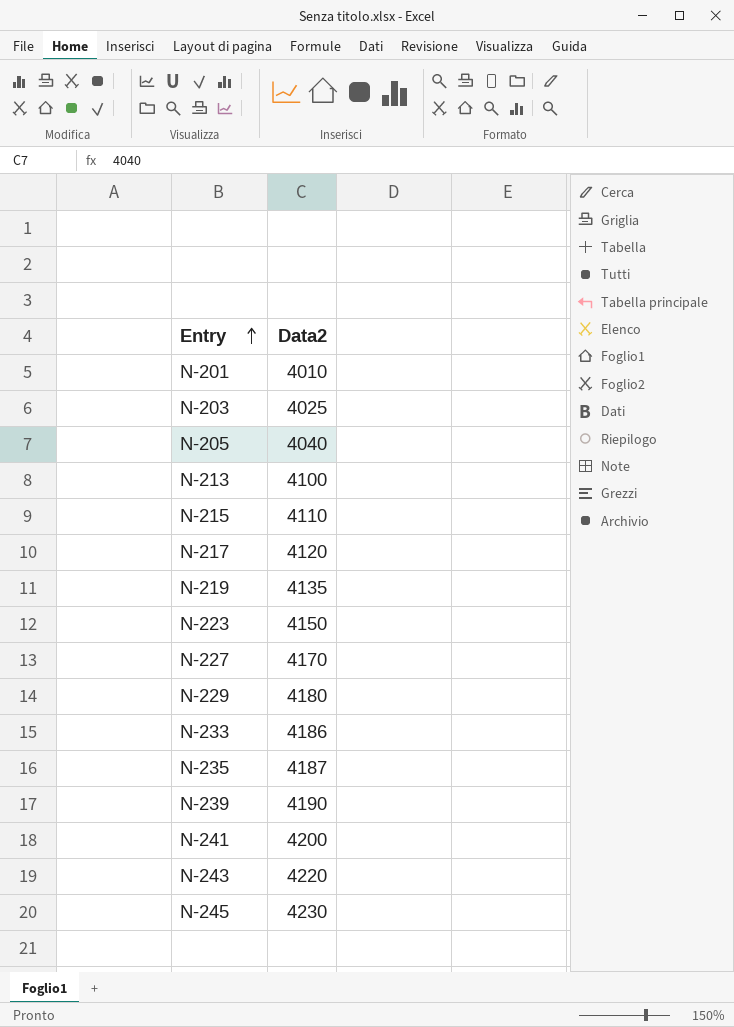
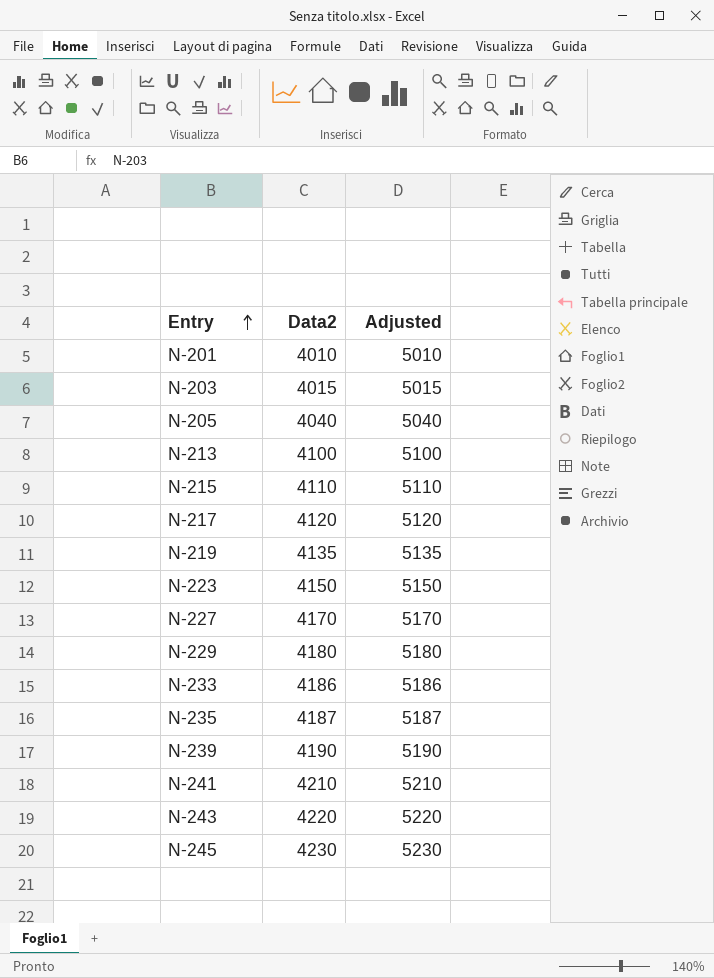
column Adjusted | formula: none -> [Data2] + 1000
N-203 | Data2: 4025 -> 4015
N-241 | Data2: 4200 -> 4210

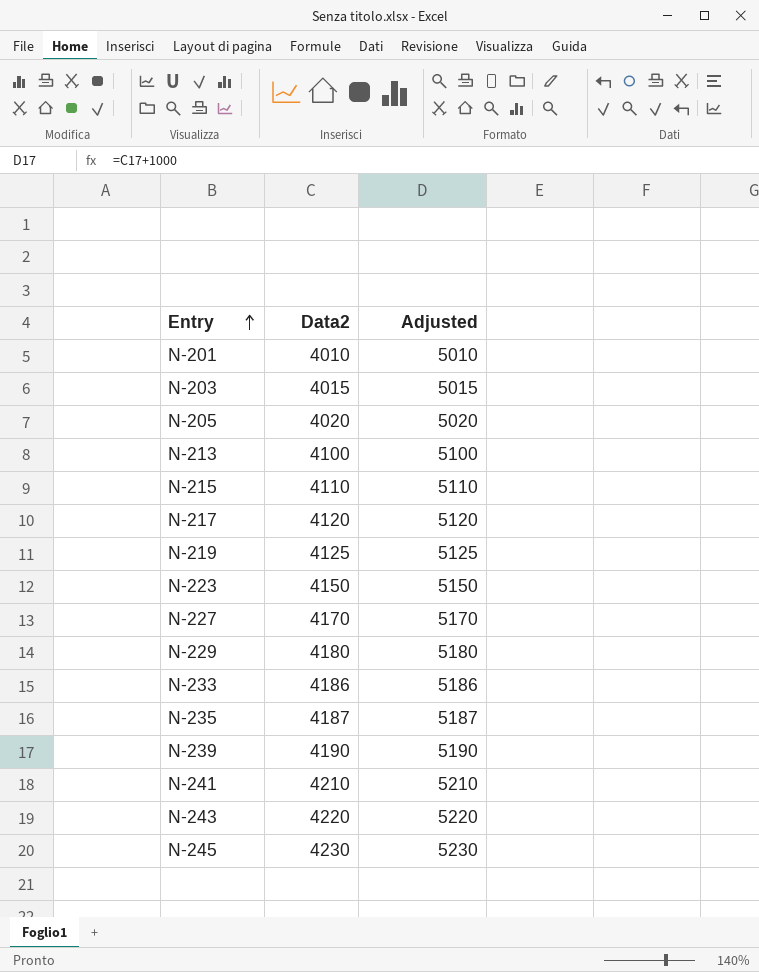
N-205 | Data2: 4040 -> 4020
N-205 | Adjusted: 5040 -> 5020
N-219 | Data2: 4135 -> 4125
N-219 | Adjusted: 5135 -> 5125

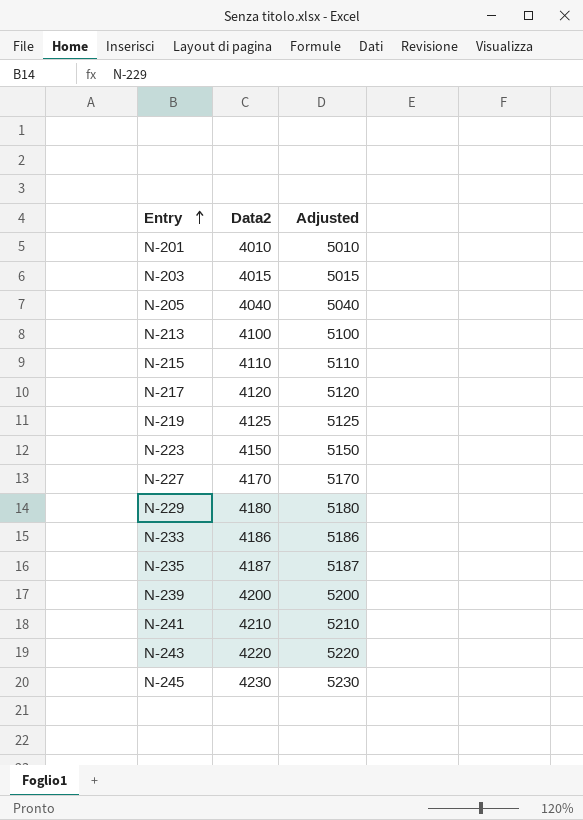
N-205 | Data2: 4020 -> 4040
N-205 | Adjusted: 5020 -> 5040
N-239 | Data2: 4190 -> 4200
N-239 | Adjusted: 5190 -> 5200

